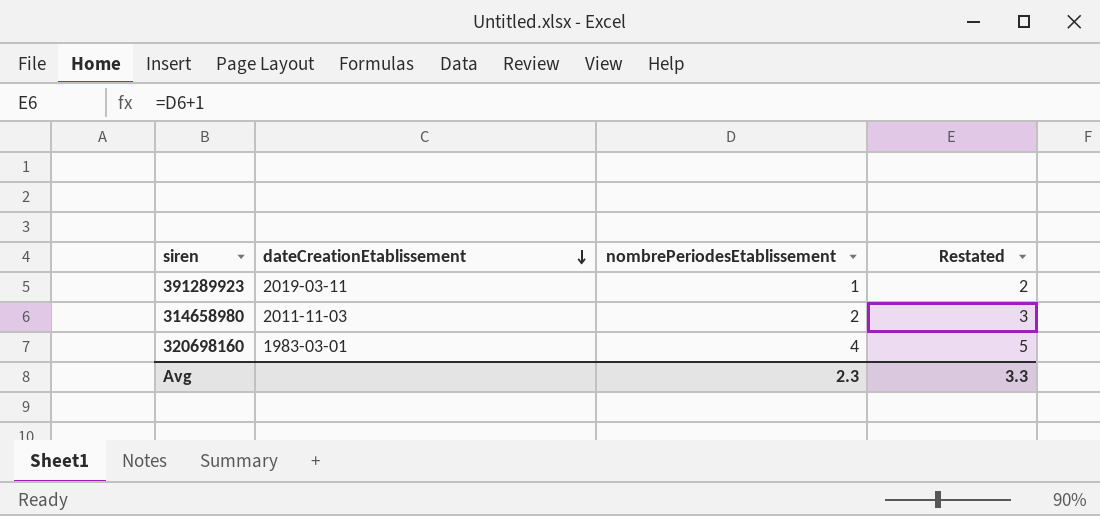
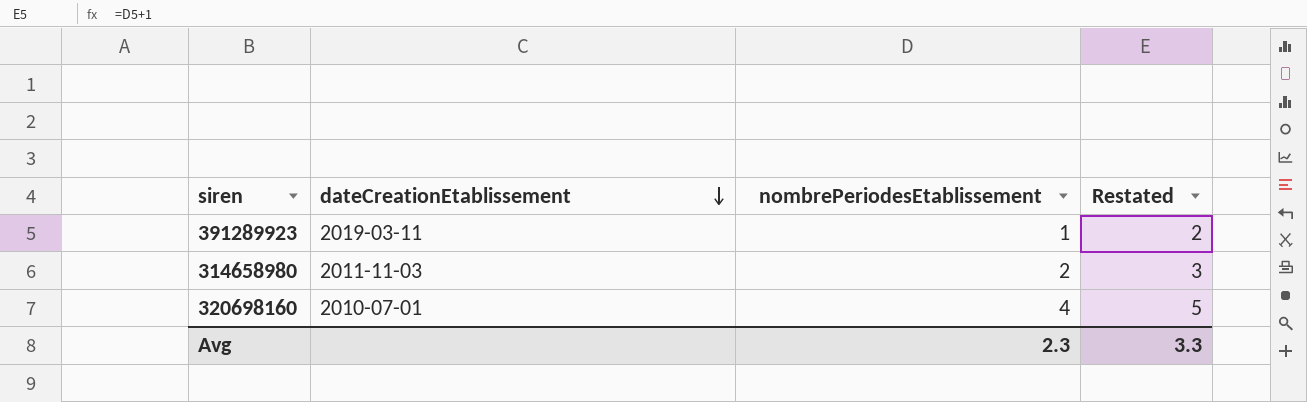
320698160 | dateCreationEtablissement: 1983-03-01 -> 2010-07-01

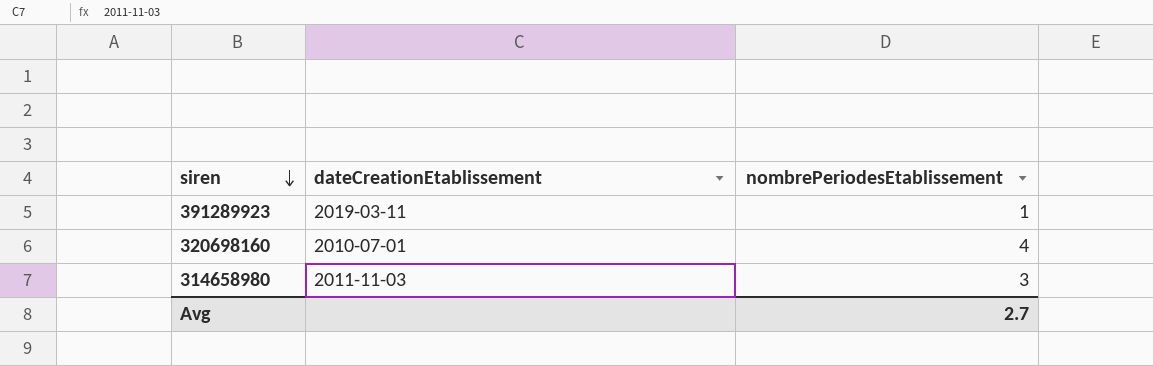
row order: dateCreationEtablissement descending -> siren descending
column Restated | formula: [nombrePeriodesEtablissement] + 1 -> none
314658980 | nombrePeriodesEtablissement: 2 -> 3
Avg | nombrePeriodesEtablissement: 2.3 -> 2.7

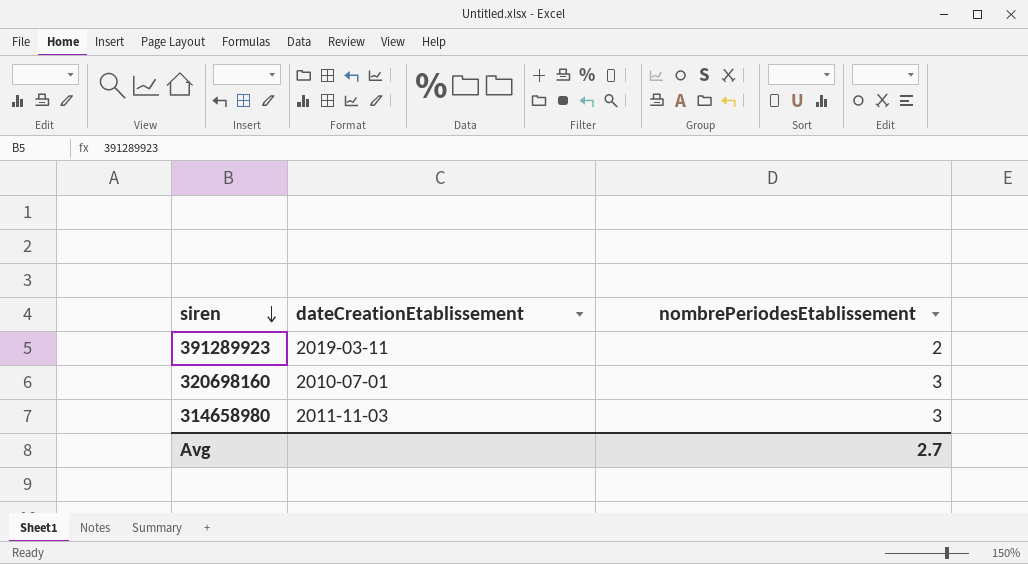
391289923 | nombrePeriodesEtablissement: 1 -> 2
320698160 | nombrePeriodesEtablissement: 4 -> 3

